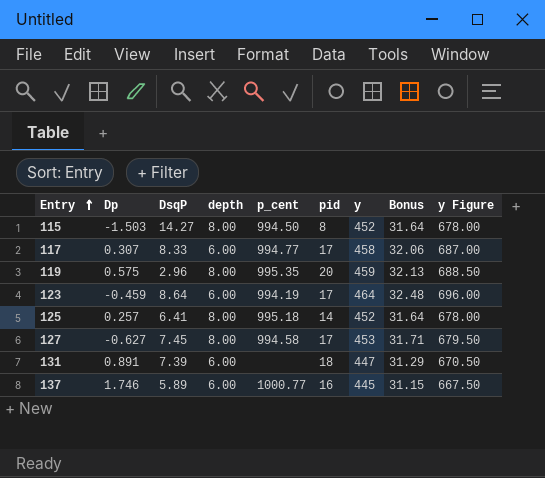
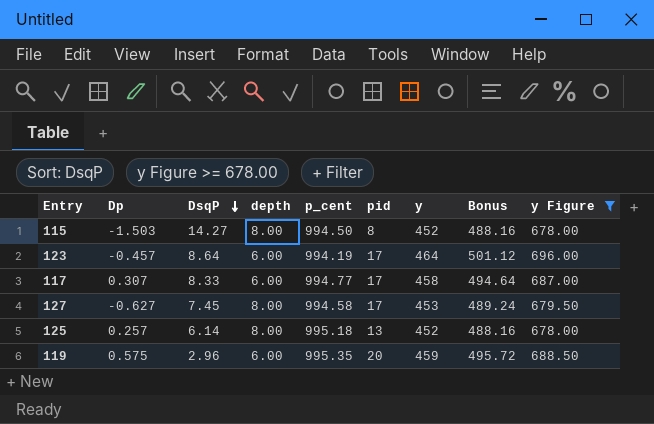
filter: none -> y Figure >= 678.00
row order: Entry ascending -> DsqP descending
column Bonus | formula: [y] * 0.07 -> [y] * 1.08
123 | Dp: -0.459 -> -0.457
125 | DsqP: 6.41 -> 6.14
125 | pid: 14 -> 13
119 | depth: 8.00 -> 6.00

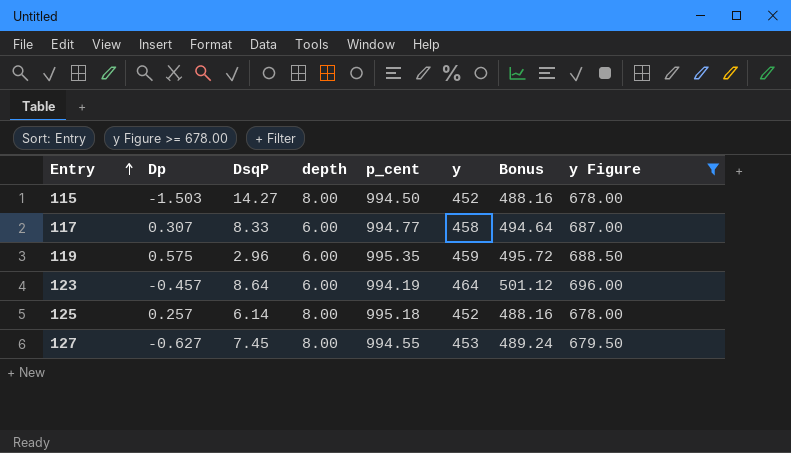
row order: DsqP descending -> Entry ascending
column pid | position: 6 -> none
127 | p_cent: 994.58 -> 994.55

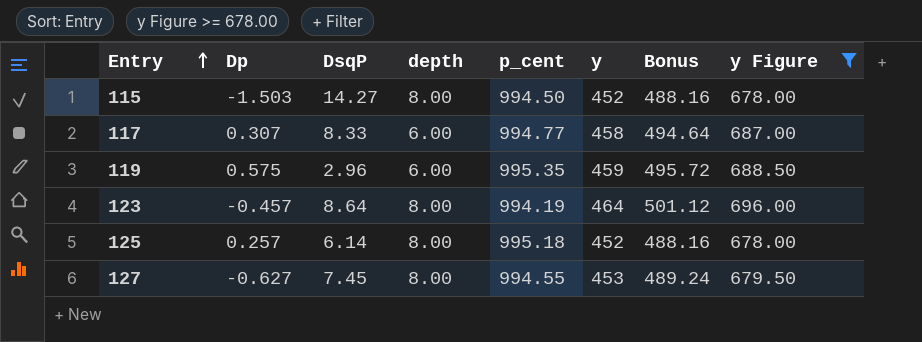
123 | depth: 6.00 -> 8.00

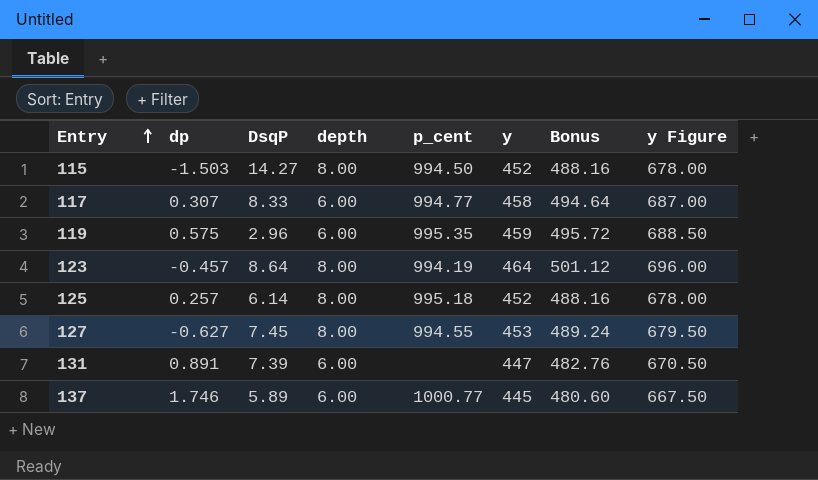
filter: y Figure >= 678.00 -> none
column name: Dp -> dp

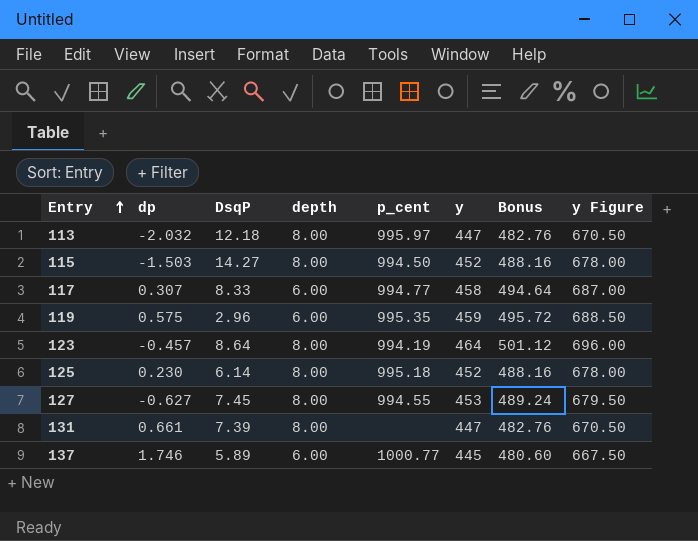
row 113: none -> -2.032 | 12.18 | 8.00 | 995.97 | 447 | 482.76 | 670.50
125 | dp: 0.257 -> 0.230
131 | dp: 0.891 -> 0.661
131 | depth: 6.00 -> 8.00

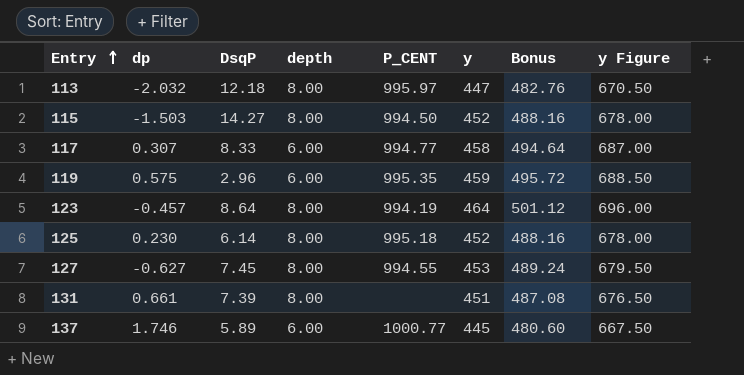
column name: p_cent -> P_CENT
131 | y: 447 -> 451
131 | Bonus: 482.76 -> 487.08
131 | y Figure: 670.50 -> 676.50

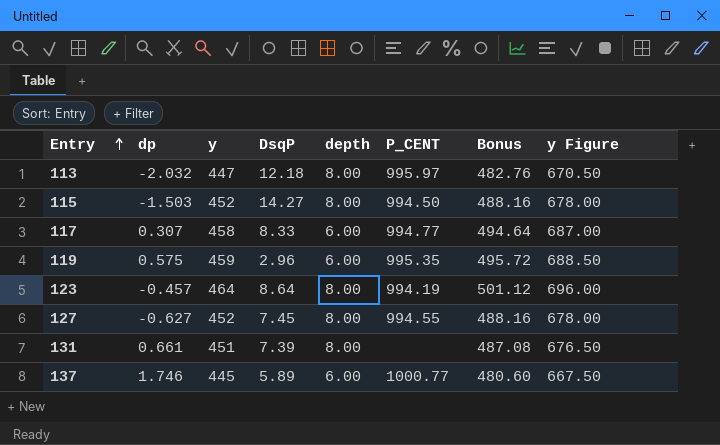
column y | position: 6 -> 3
row 125: 0.230 | 6.14 | 8.00 | 995.18 | 452 | 488.16 | 678.00 -> none
127 | y: 453 -> 452
127 | Bonus: 489.24 -> 488.16
127 | y Figure: 679.50 -> 678.00

